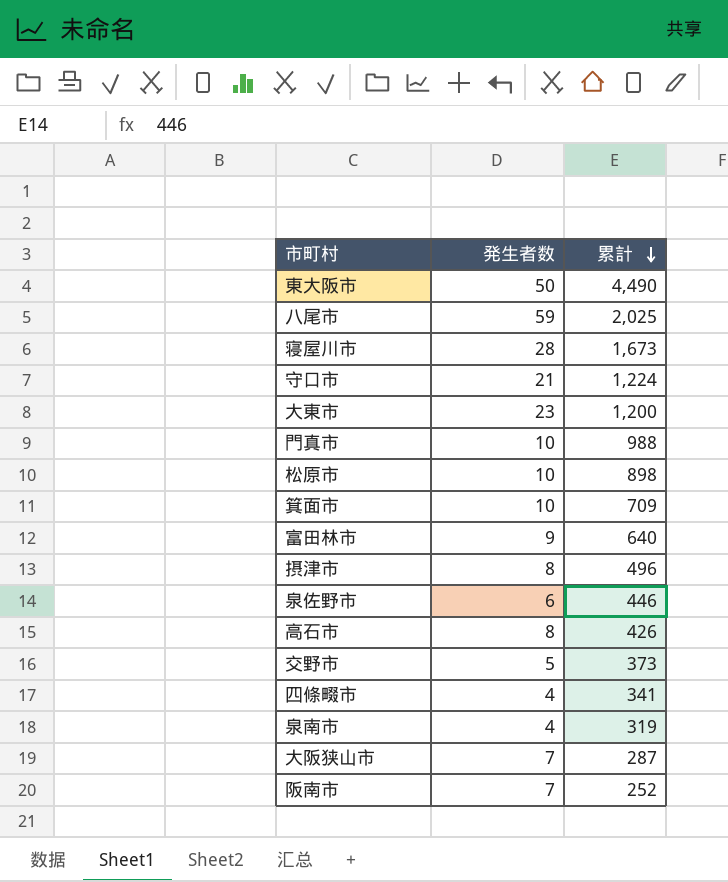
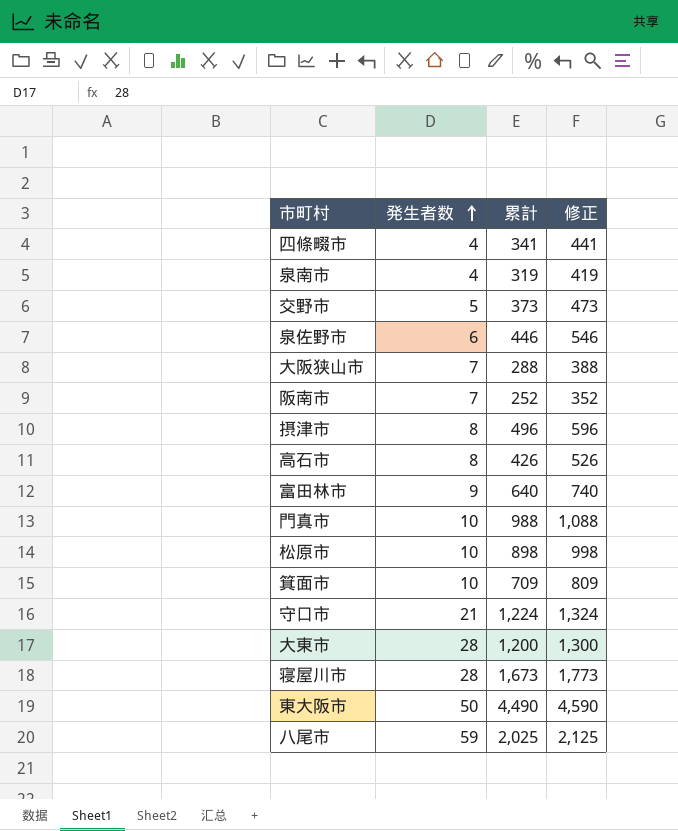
row order: 累計 descending -> 発生者数 ascending
column 修正 | formula: none -> [累計] + 100
大阪狭山市 | 累計: 287 -> 288
大東市 | 発生者数: 23 -> 28

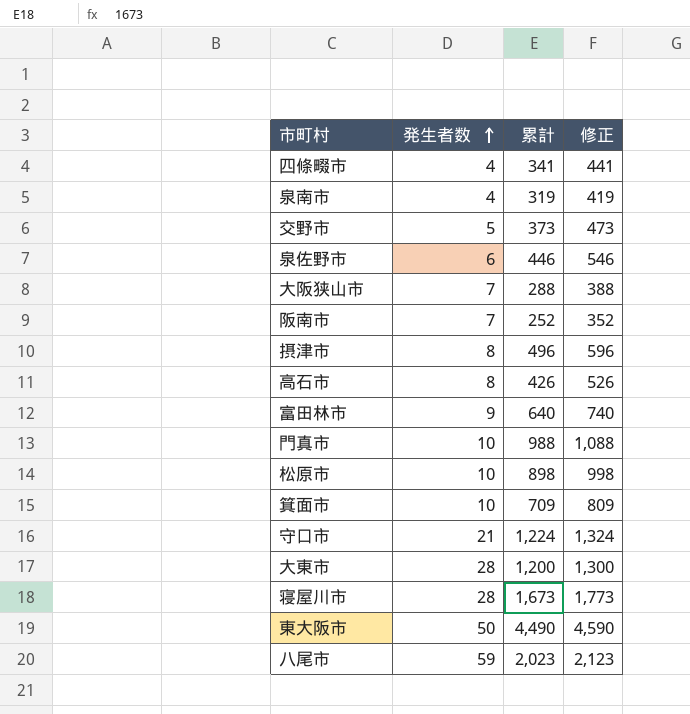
八尾市 | 累計: 2,025 -> 2,023
八尾市 | 修正: 2,125 -> 2,123

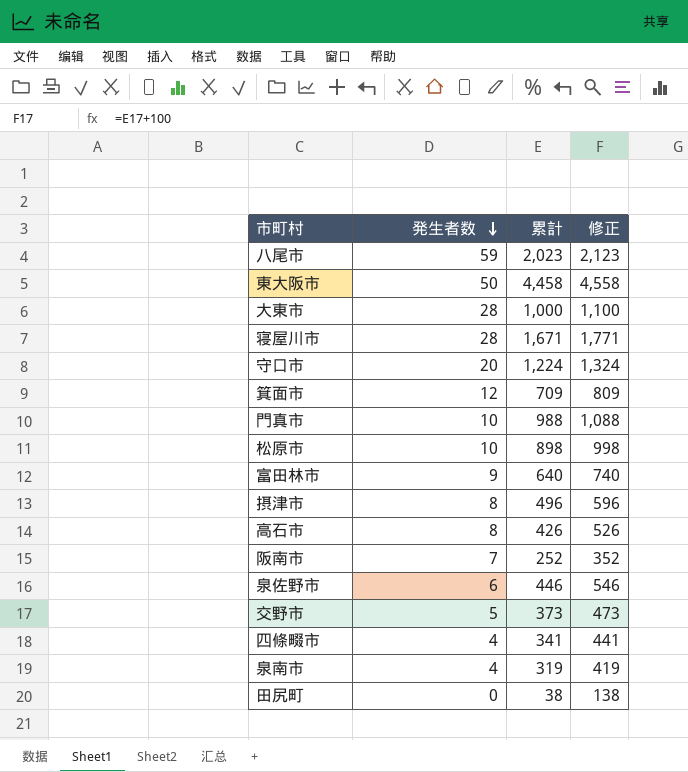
row order: 発生者数 ascending -> 発生者数 descending
row 大阪狭山市: 7 | 288 | 388 -> none
東大阪市 | 累計: 4,490 -> 4,458
東大阪市 | 修正: 4,590 -> 4,558
大東市 | 累計: 1,200 -> 1,000
大東市 | 修正: 1,300 -> 1,100
寝屋川市 | 累計: 1,673 -> 1,671
寝屋川市 | 修正: 1,773 -> 1,771
守口市 | 発生者数: 21 -> 20
箕面市 | 発生者数: 10 -> 12
row 田尻町: none -> 0 | 38 | 138

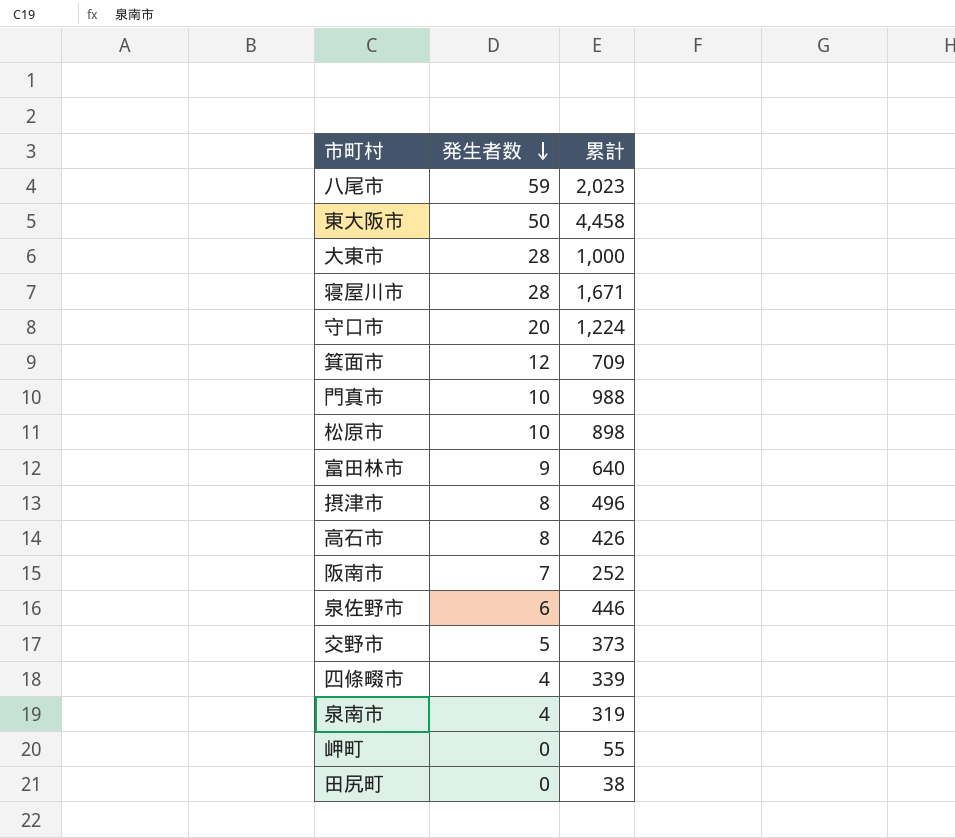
column 修正 | formula: [累計] + 100 -> none
四條畷市 | 累計: 341 -> 339
row 岬町: none -> 0 | 55

